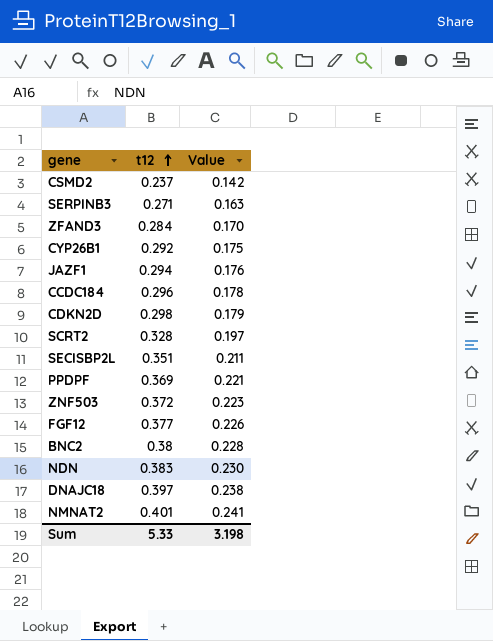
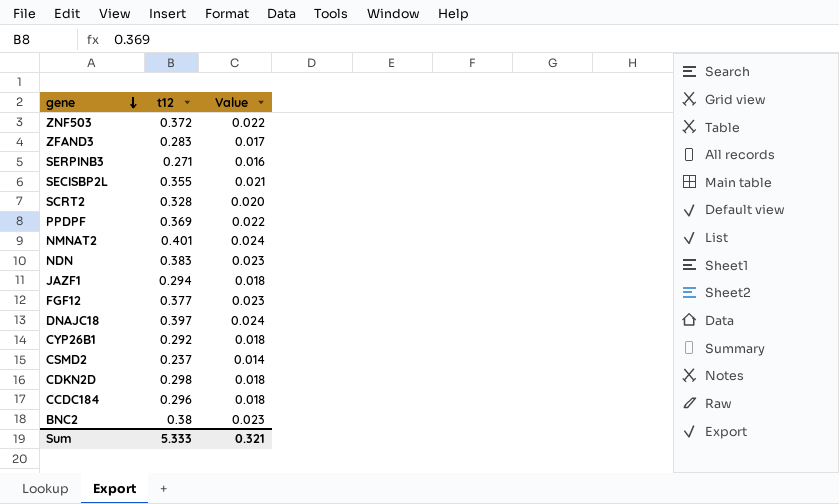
row order: t12 ascending -> gene descending
column Value | formula: [t12] * 0.6 -> [t12] * 0.06
ZFAND3 | t12: 0.284 -> 0.283
SECISBP2L | t12: 0.351 -> 0.355
Sum | t12: 5.33 -> 5.333
Sum | Value: 3.198 -> 0.321

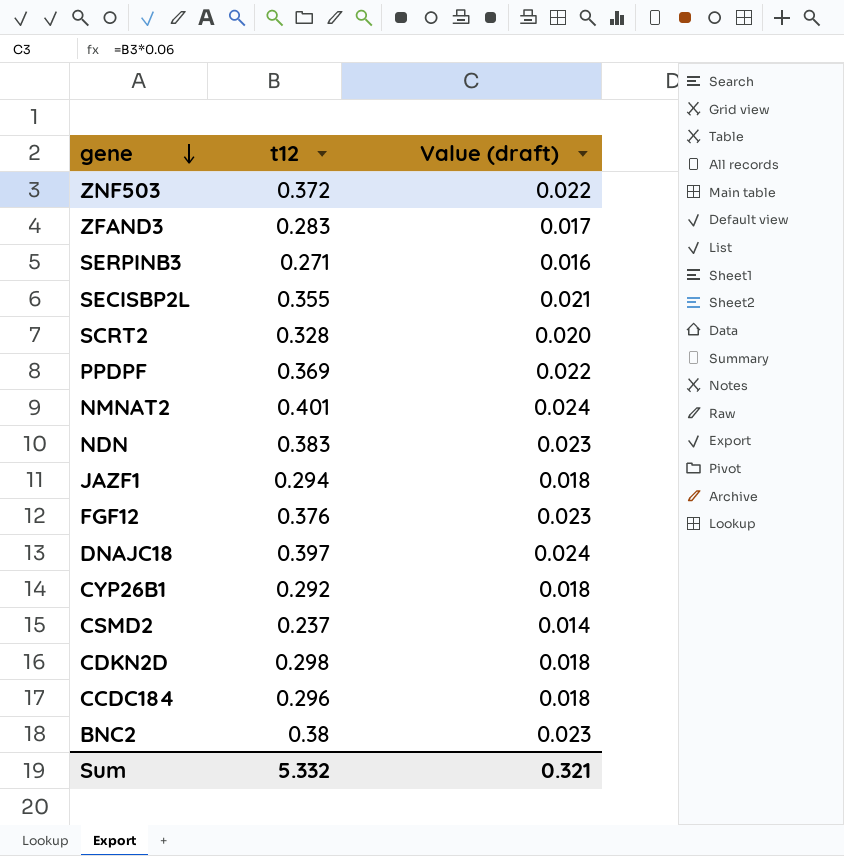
column name: Value -> Value (draft)
FGF12 | t12: 0.377 -> 0.376
Sum | t12: 5.333 -> 5.332

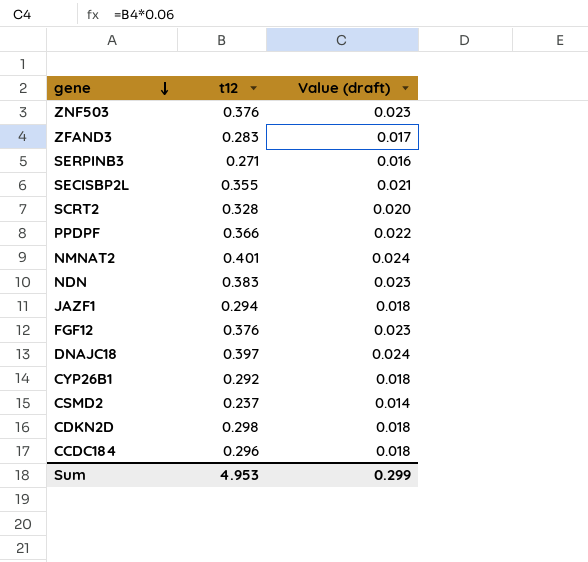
row BNC2: 0.38 | 0.023 -> none
ZNF503 | t12: 0.372 -> 0.376
ZNF503 | Value (draft): 0.022 -> 0.023
PPDPF | t12: 0.369 -> 0.366
Sum | t12: 5.332 -> 4.953
Sum | Value (draft): 0.321 -> 0.299

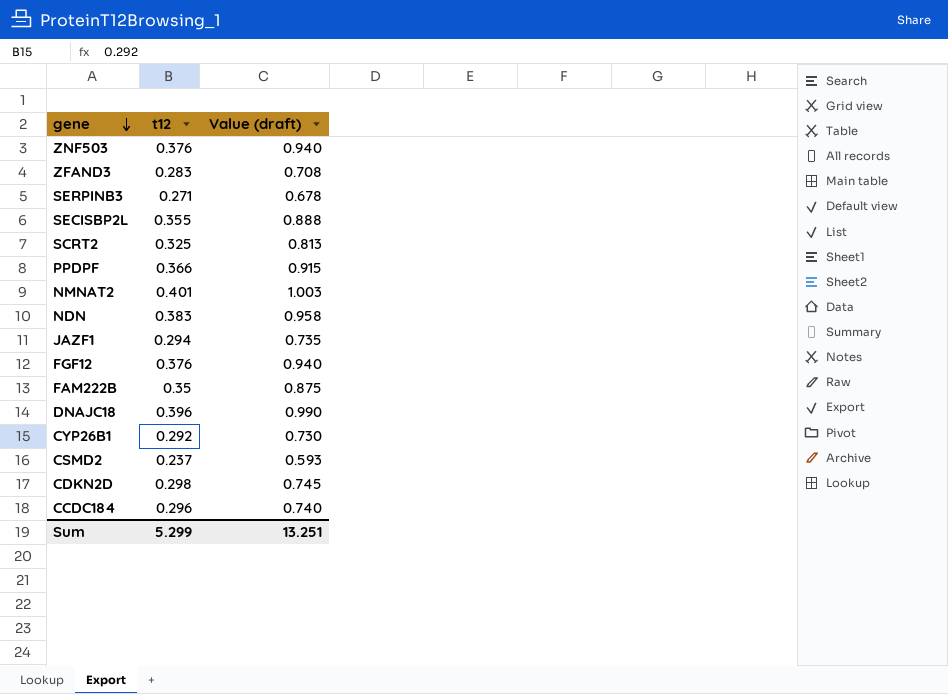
column Value (draft) | formula: [t12] * 0.06 -> [t12] * 2.5
SCRT2 | t12: 0.328 -> 0.325
row FAM222B: none -> 0.35 | 0.875
DNAJC18 | t12: 0.397 -> 0.396
Sum | t12: 4.953 -> 5.299
Sum | Value (draft): 0.299 -> 13.251

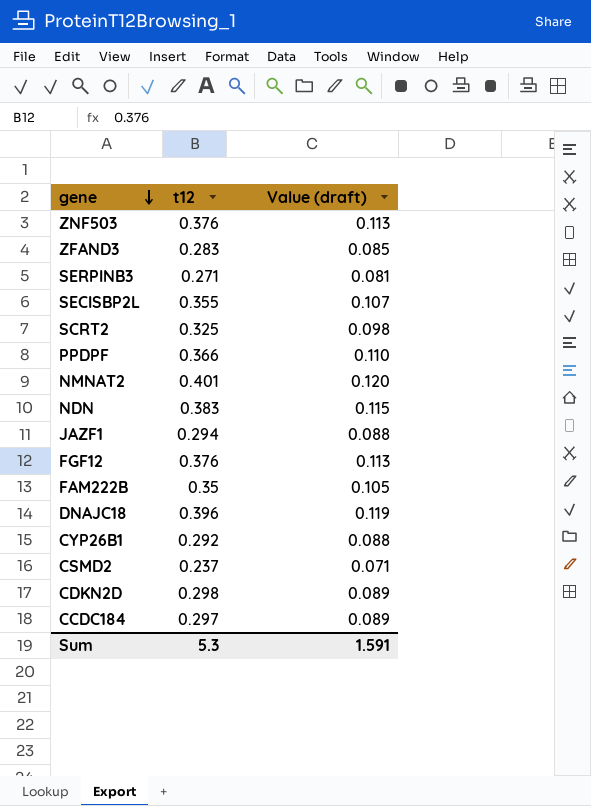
column Value (draft) | formula: [t12] * 2.5 -> [t12] * 0.3
CCDC184 | t12: 0.296 -> 0.297
Sum | t12: 5.299 -> 5.3
Sum | Value (draft): 13.251 -> 1.591

